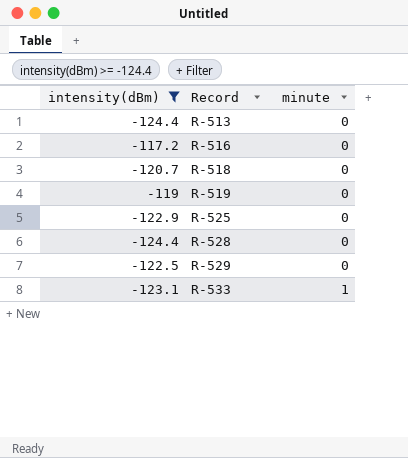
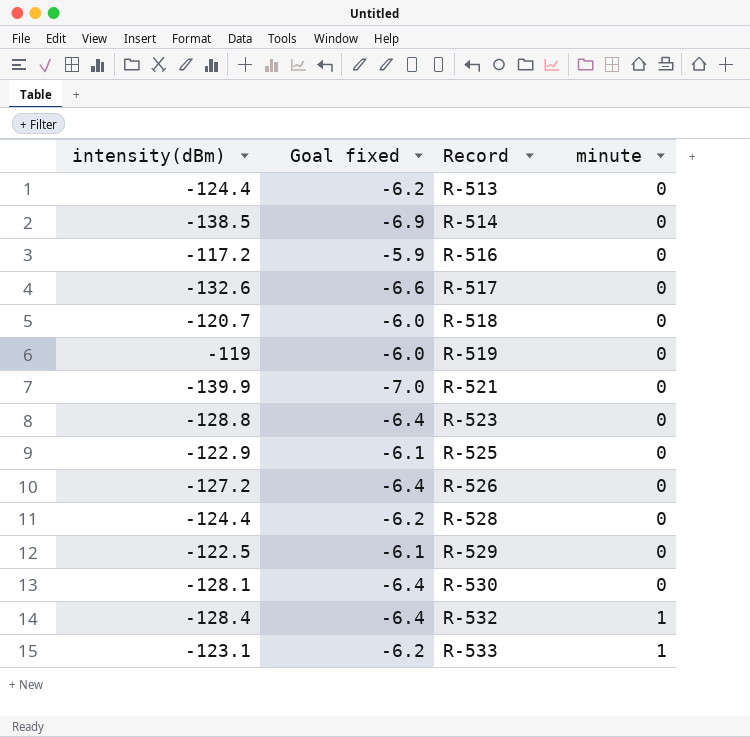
filter: intensity(dBm) >= -124.4 -> none
column Goal fixed | formula: none -> [intensity(dBm)] * 0.05

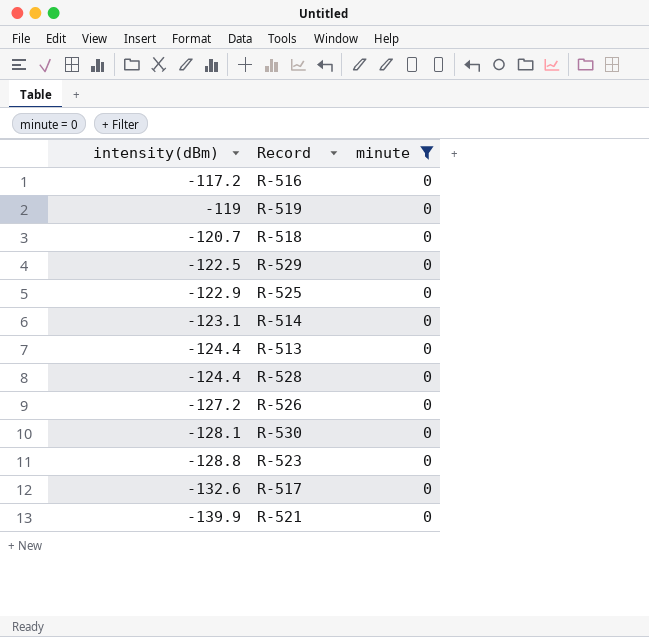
filter: none -> minute = 0
row order: Record ascending -> intensity(dBm) descending
column Goal fixed | formula: [intensity(dBm)] * 0.05 -> none
R-514 | intensity(dBm): -138.5 -> -123.1

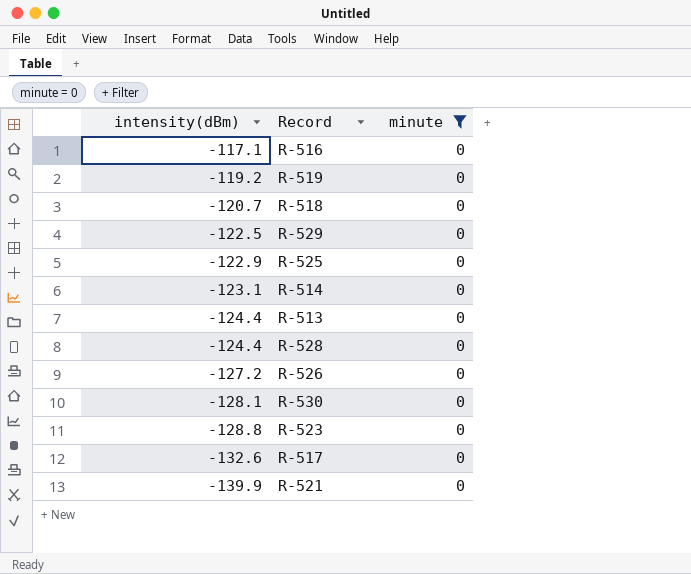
R-516 | intensity(dBm): -117.2 -> -117.1
R-519 | intensity(dBm): -119 -> -119.2

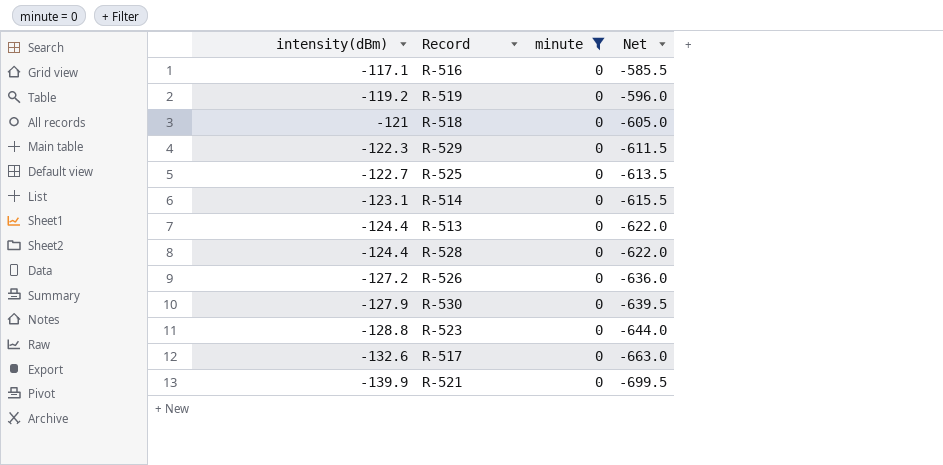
column Net | formula: none -> [intensity(dBm)] * 5
R-518 | intensity(dBm): -120.7 -> -121
R-529 | intensity(dBm): -122.5 -> -122.3
R-525 | intensity(dBm): -122.9 -> -122.7
R-530 | intensity(dBm): -128.1 -> -127.9

